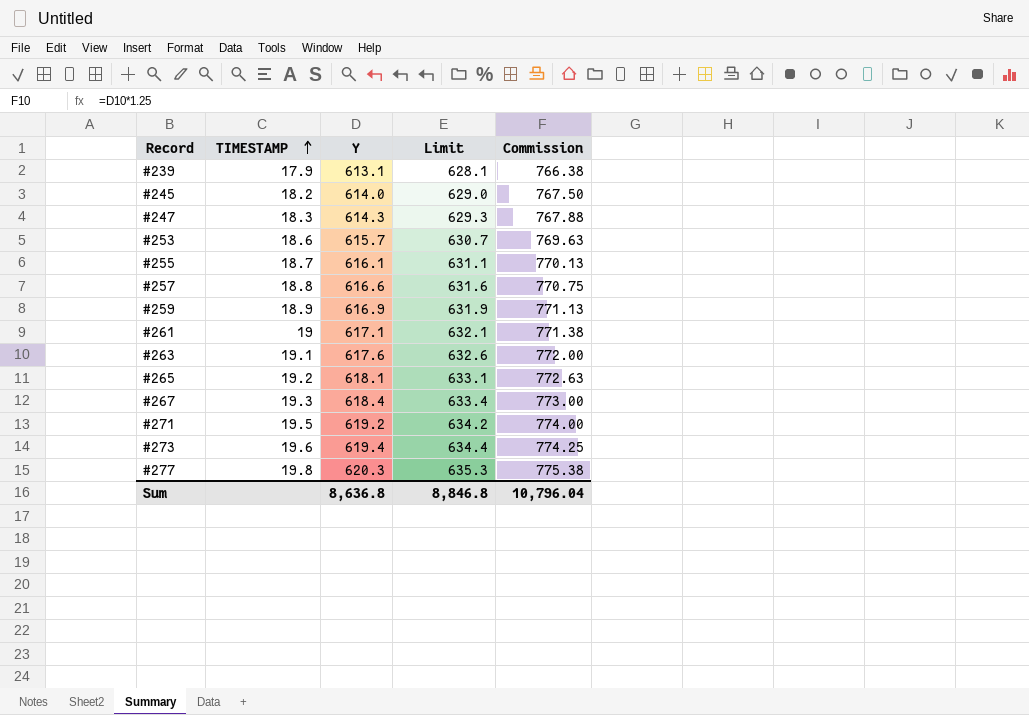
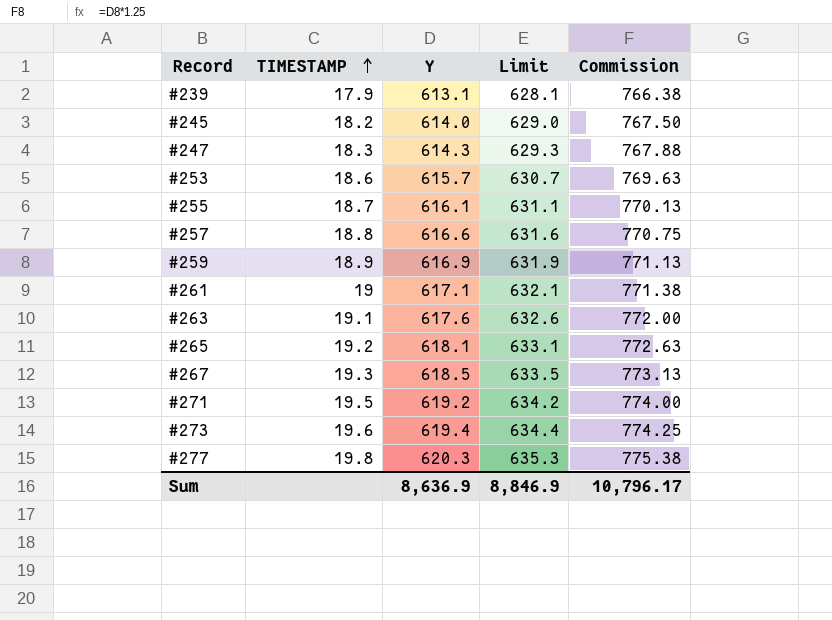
#267 | Y: 618.4 -> 618.5
#267 | Limit: 633.4 -> 633.5
#267 | Commission: 773.00 -> 773.13
Sum | Y: 8,636.8 -> 8,636.9
Sum | Limit: 8,846.8 -> 8,846.9
Sum | Commission: 10,796.04 -> 10,796.17

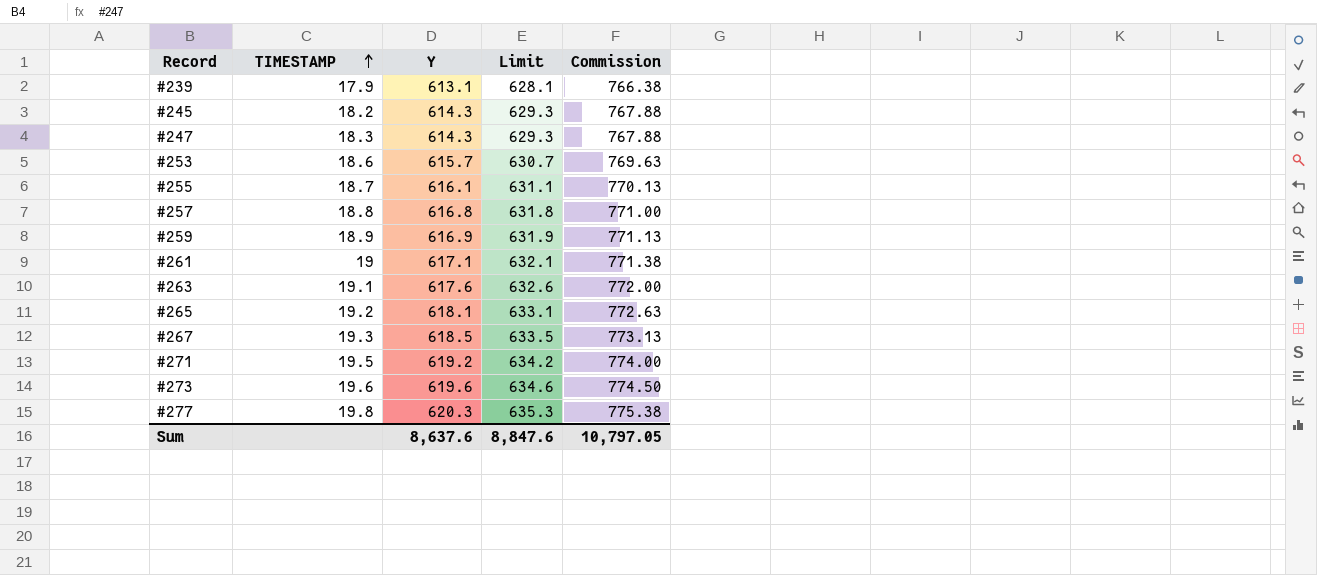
#245 | Y: 614.0 -> 614.3
#245 | Limit: 629.0 -> 629.3
#245 | Commission: 767.50 -> 767.88
#257 | Y: 616.6 -> 616.8
#257 | Limit: 631.6 -> 631.8
#257 | Commission: 770.75 -> 771.00
#273 | Y: 619.4 -> 619.6
#273 | Limit: 634.4 -> 634.6
#273 | Commission: 774.25 -> 774.50
Sum | Y: 8,636.9 -> 8,637.6
Sum | Limit: 8,846.9 -> 8,847.6
Sum | Commission: 10,796.17 -> 10,797.05

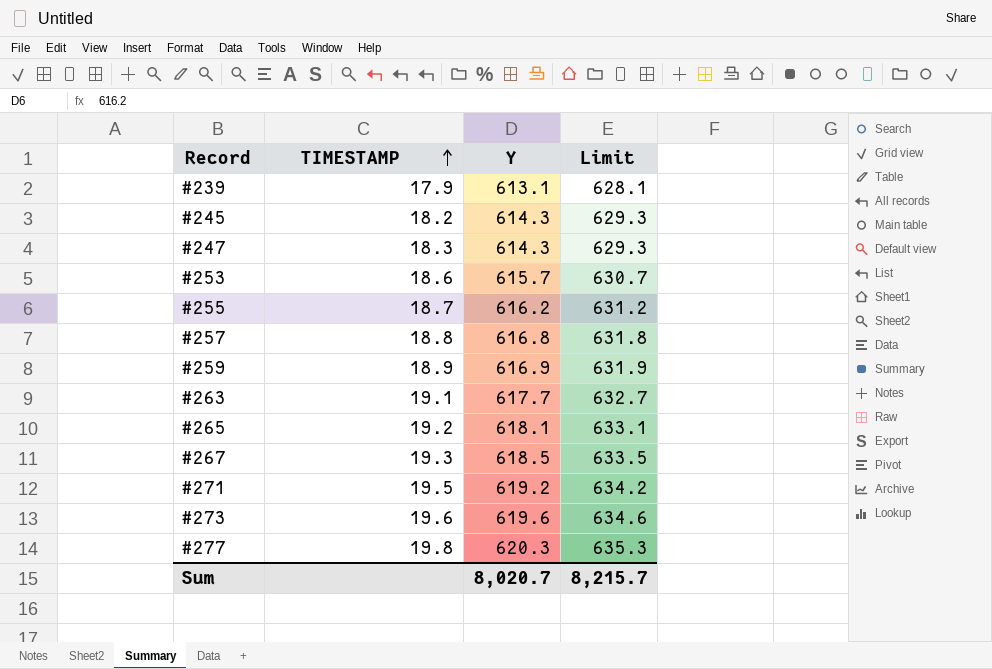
column Commission | formula: [Y] * 1.25 -> none
row #261: 19 | 617.1 | 632.1 | 771.38 -> none
#255 | Y: 616.1 -> 616.2
#255 | Limit: 631.1 -> 631.2
#263 | Y: 617.6 -> 617.7
#263 | Limit: 632.6 -> 632.7
Sum | Y: 8,637.6 -> 8,020.7
Sum | Limit: 8,847.6 -> 8,215.7

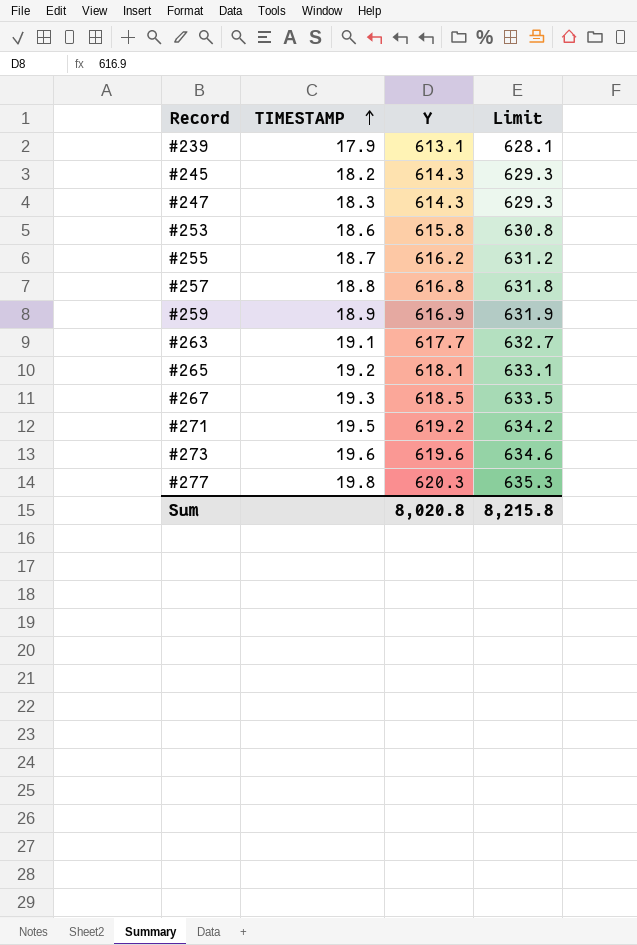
#253 | Y: 615.7 -> 615.8
#253 | Limit: 630.7 -> 630.8
Sum | Y: 8,020.7 -> 8,020.8
Sum | Limit: 8,215.7 -> 8,215.8

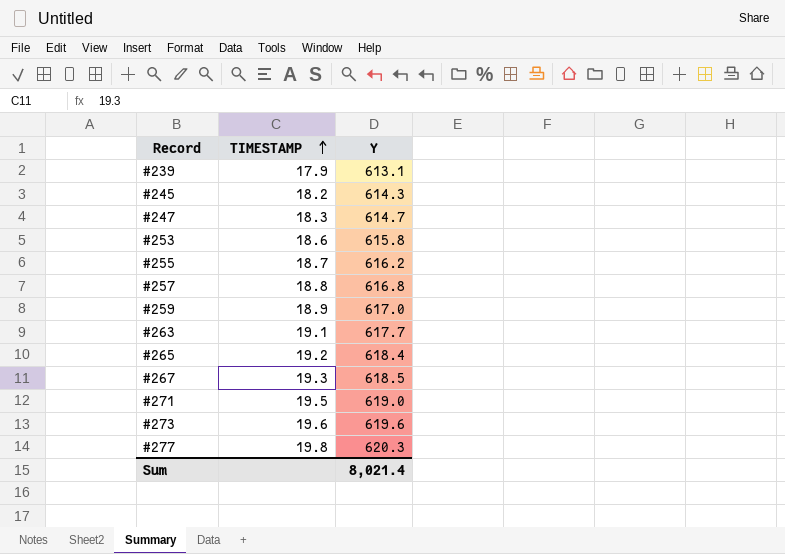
column Limit | formula: [Y] + 15 -> none
#247 | Y: 614.3 -> 614.7
#259 | Y: 616.9 -> 617.0
#265 | Y: 618.1 -> 618.4
#271 | Y: 619.2 -> 619.0
Sum | Y: 8,020.8 -> 8,021.4

